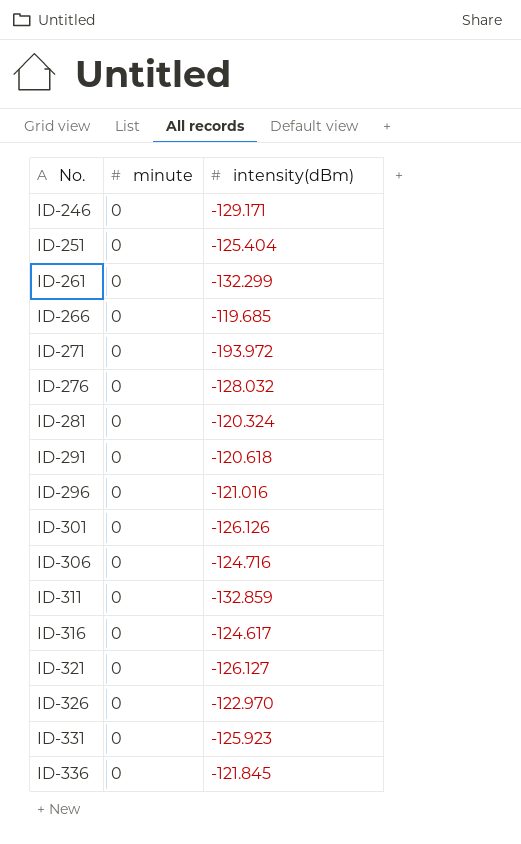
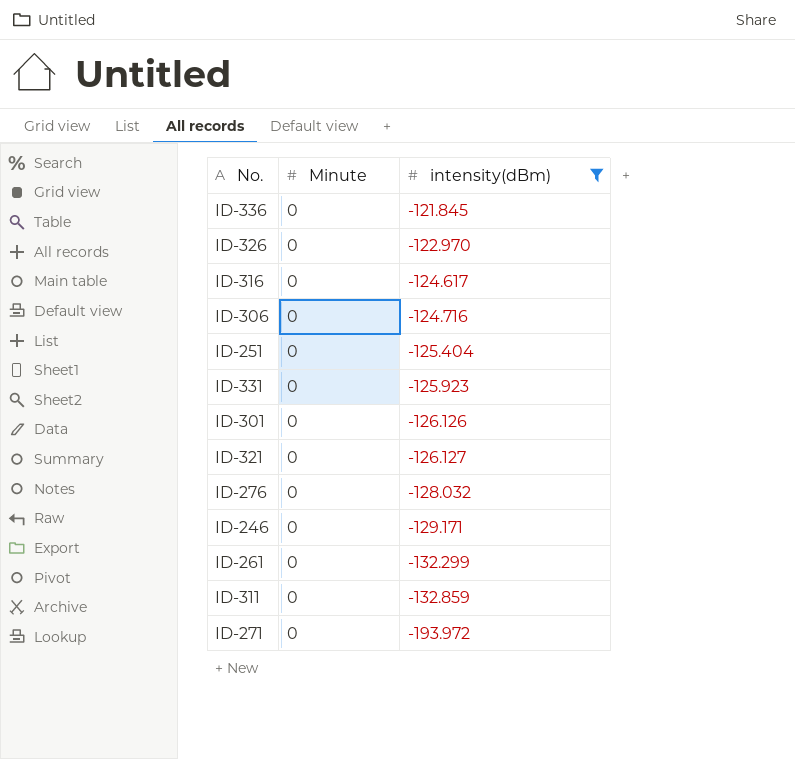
filter: none -> intensity(dBm) <= -121.845
row order: No. ascending -> intensity(dBm) descending
column name: minute -> Minute

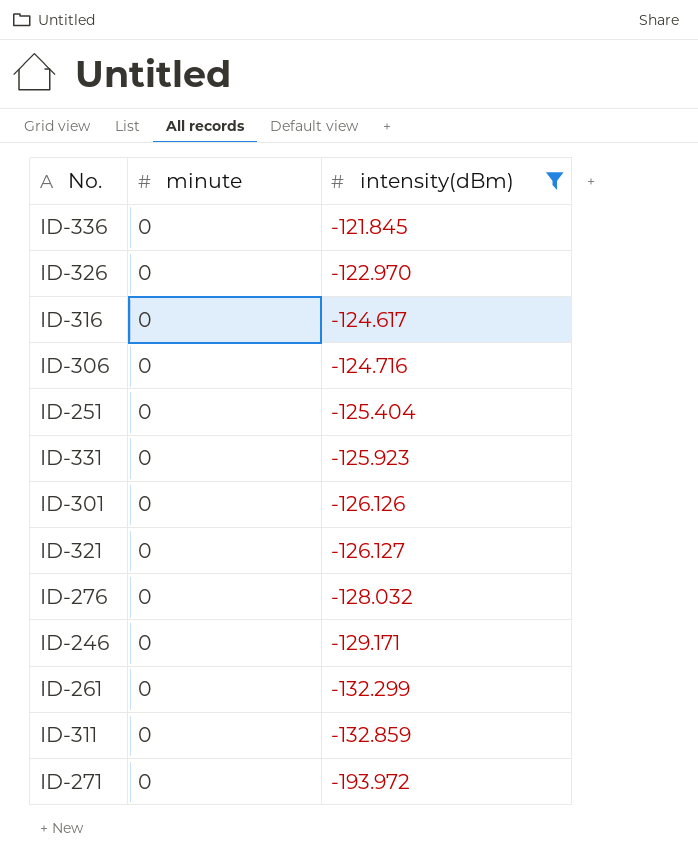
column name: Minute -> minute

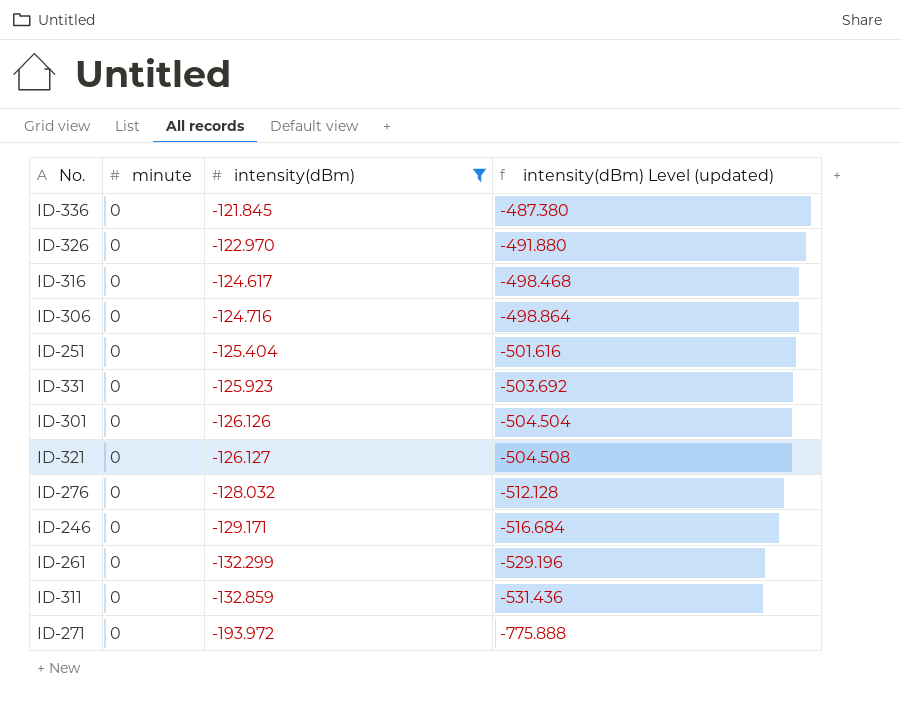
column intensity(dBm) Level (updated) | formula: none -> [intensity(dBm)] * 4

